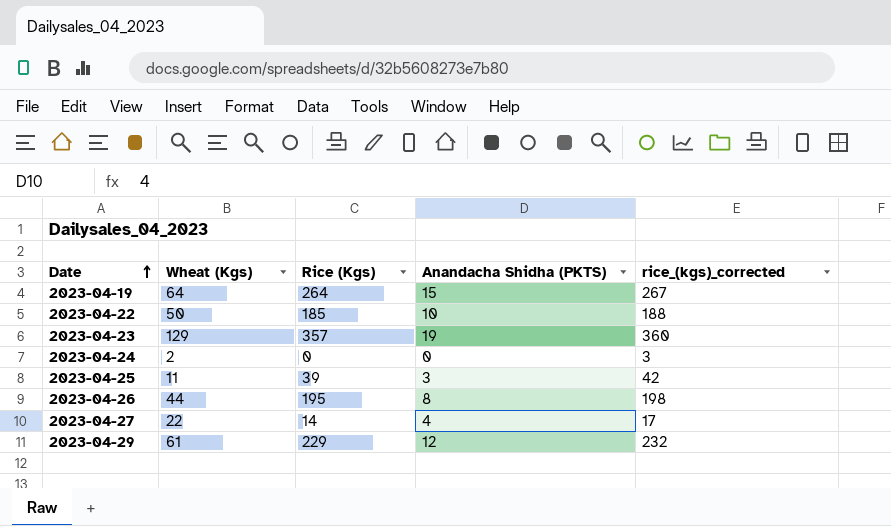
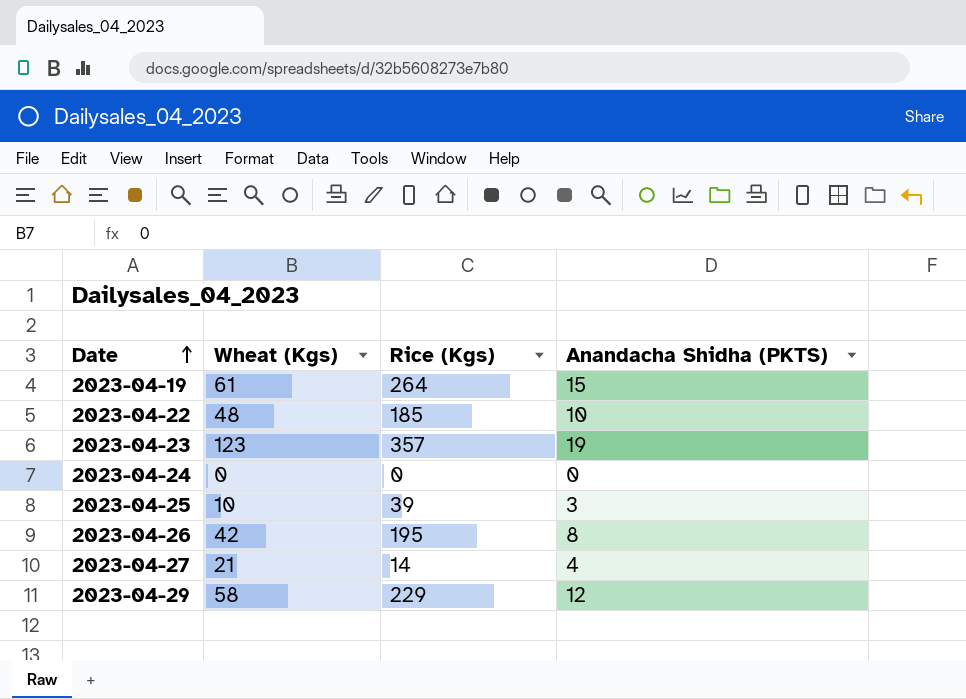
column rice_(kgs)_corrected | formula: [Rice (Kgs)] + 3 -> none
2023-04-19 | Wheat (Kgs): 64 -> 61
2023-04-22 | Wheat (Kgs): 50 -> 48
2023-04-23 | Wheat (Kgs): 129 -> 123
2023-04-24 | Wheat (Kgs): 2 -> 0
2023-04-25 | Wheat (Kgs): 11 -> 10
2023-04-26 | Wheat (Kgs): 44 -> 42
2023-04-27 | Wheat (Kgs): 22 -> 21
2023-04-29 | Wheat (Kgs): 61 -> 58

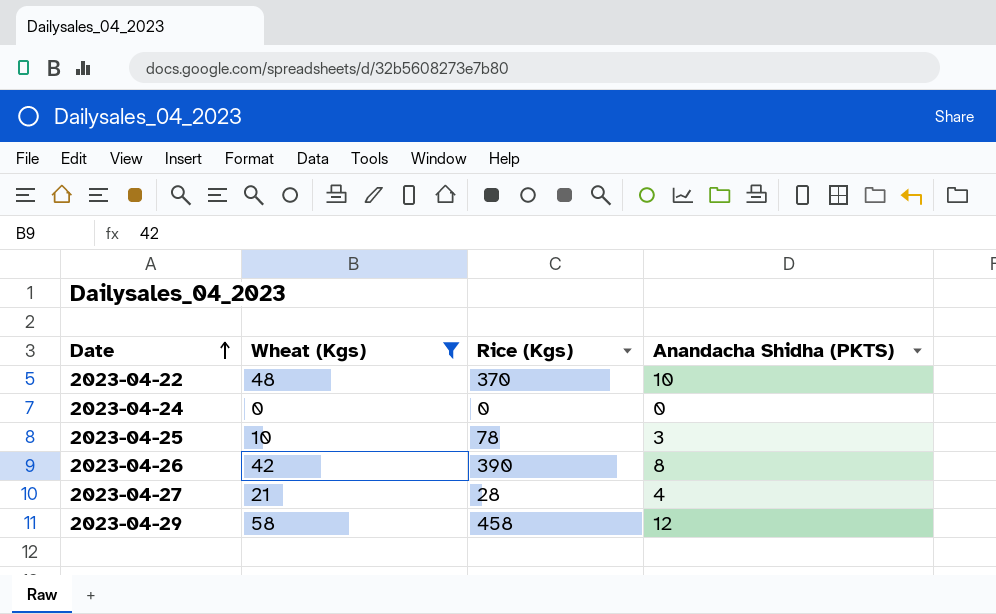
filter: none -> Wheat (Kgs) <= 58
2023-04-22 | Rice (Kgs): 185 -> 370
2023-04-25 | Rice (Kgs): 39 -> 78
2023-04-26 | Rice (Kgs): 195 -> 390
2023-04-27 | Rice (Kgs): 14 -> 28
2023-04-29 | Rice (Kgs): 229 -> 458

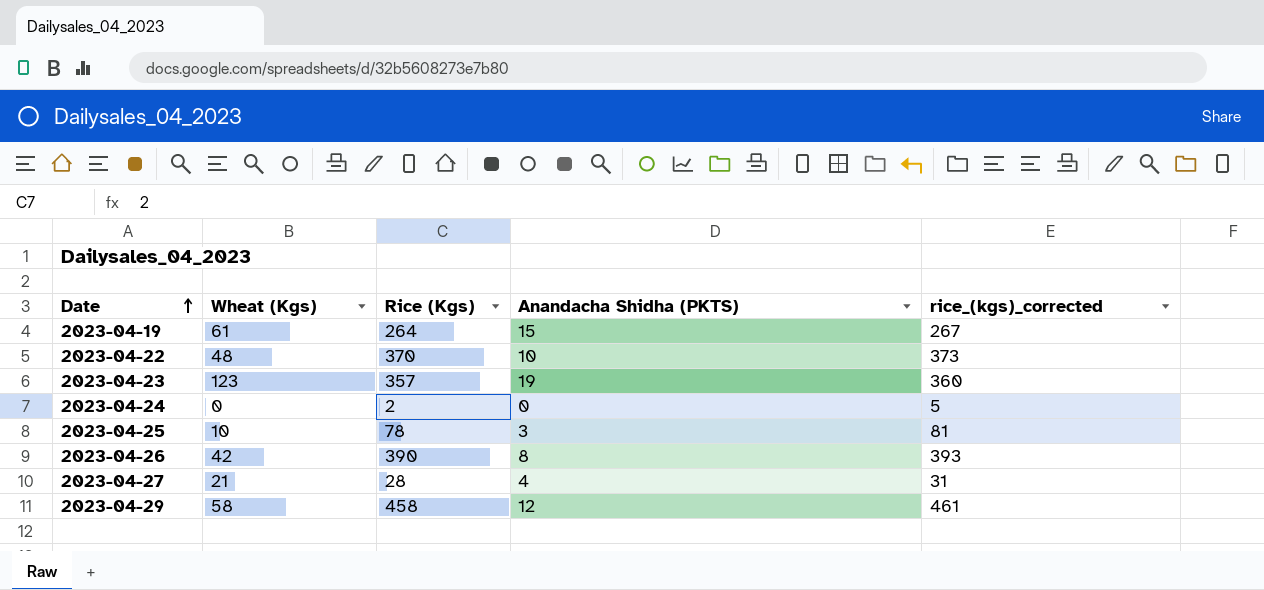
filter: Wheat (Kgs) <= 58 -> none
column rice_(kgs)_corrected | formula: none -> [Rice (Kgs)] + 3
2023-04-24 | Rice (Kgs): 0 -> 2

